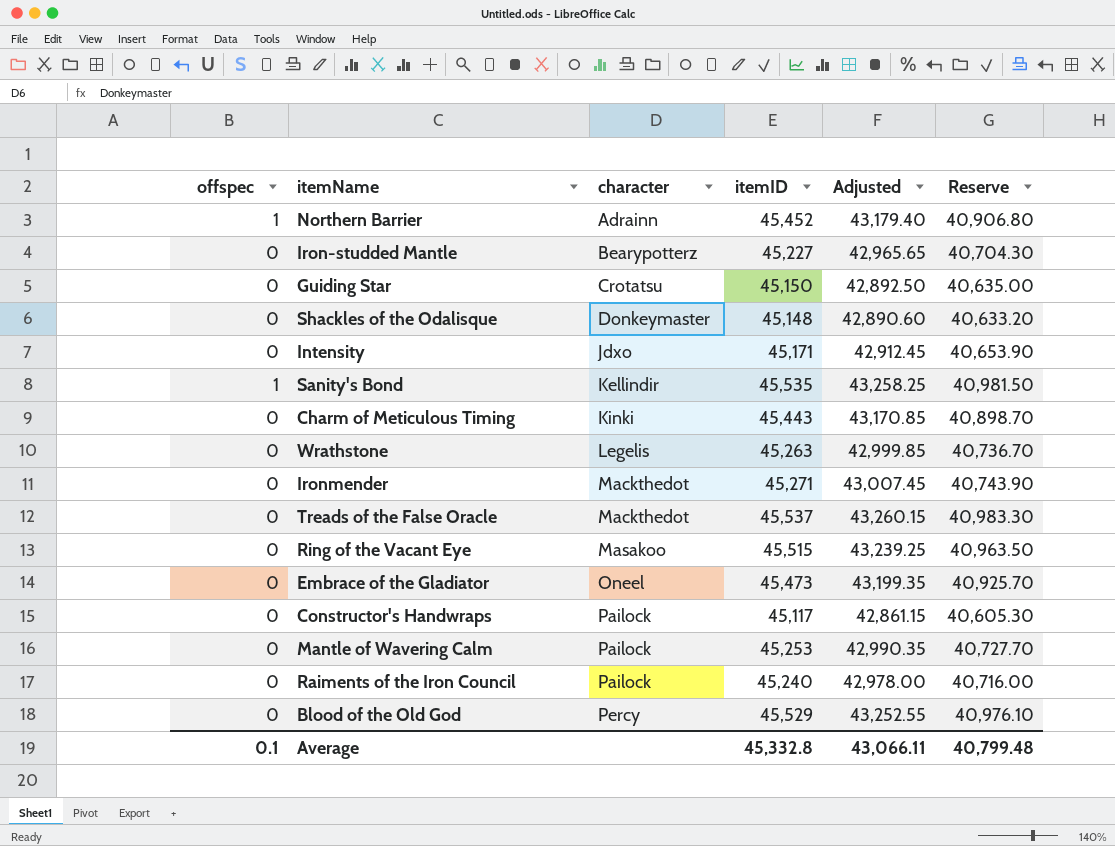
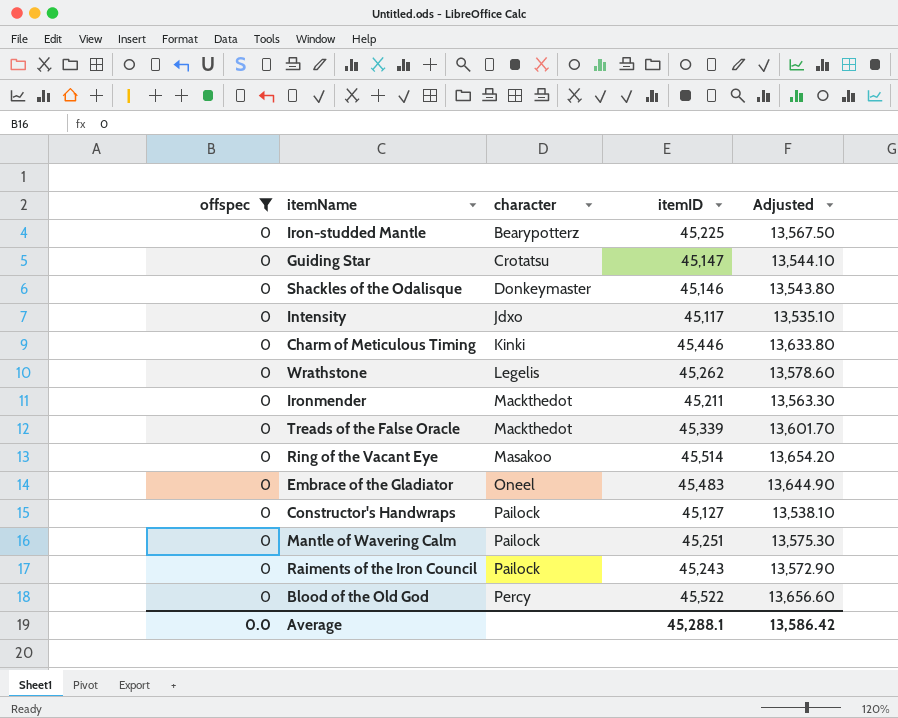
filter: none -> offspec = 0
column Reserve | formula: [itemID] * 0.9 -> none
column Adjusted | formula: [itemID] * 0.95 -> [itemID] * 0.3
Iron-studded Mantle | itemID: 45,227 -> 45,225
Guiding Star | itemID: 45,150 -> 45,147
Shackles of the Odalisque | itemID: 45,148 -> 45,146
Intensity | itemID: 45,171 -> 45,117
Charm of Meticulous Timing | itemID: 45,443 -> 45,446
Wrathstone | itemID: 45,263 -> 45,262
Ironmender | itemID: 45,271 -> 45,211
Treads of the False Oracle | itemID: 45,537 -> 45,339
Ring of the Vacant Eye | itemID: 45,515 -> 45,514
Embrace of the Gladiator | itemID: 45,473 -> 45,483
Constructor's Handwraps | itemID: 45,117 -> 45,127
Mantle of Wavering Calm | itemID: 45,253 -> 45,251
Raiments of the Iron Council | itemID: 45,240 -> 45,243
Blood of the Old God | itemID: 45,529 -> 45,522
Average | offspec: 0.1 -> 0.0
Average | itemID: 45,332.8 -> 45,288.1
Average | Adjusted: 43,066.11 -> 13,586.42

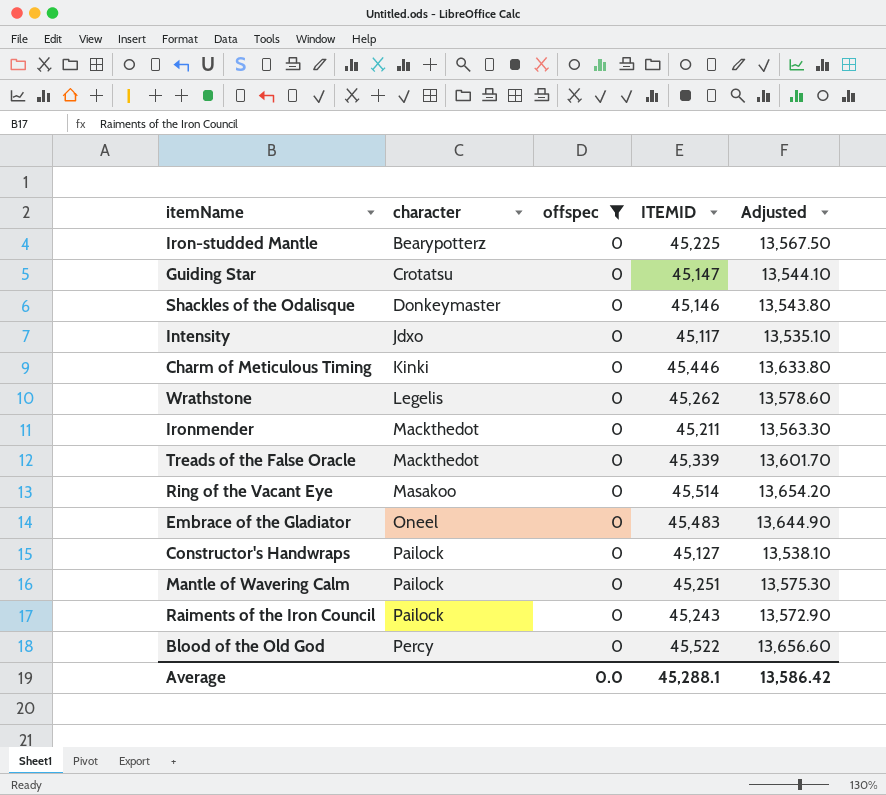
column offspec | position: 1 -> 3
column name: itemID -> ITEMID

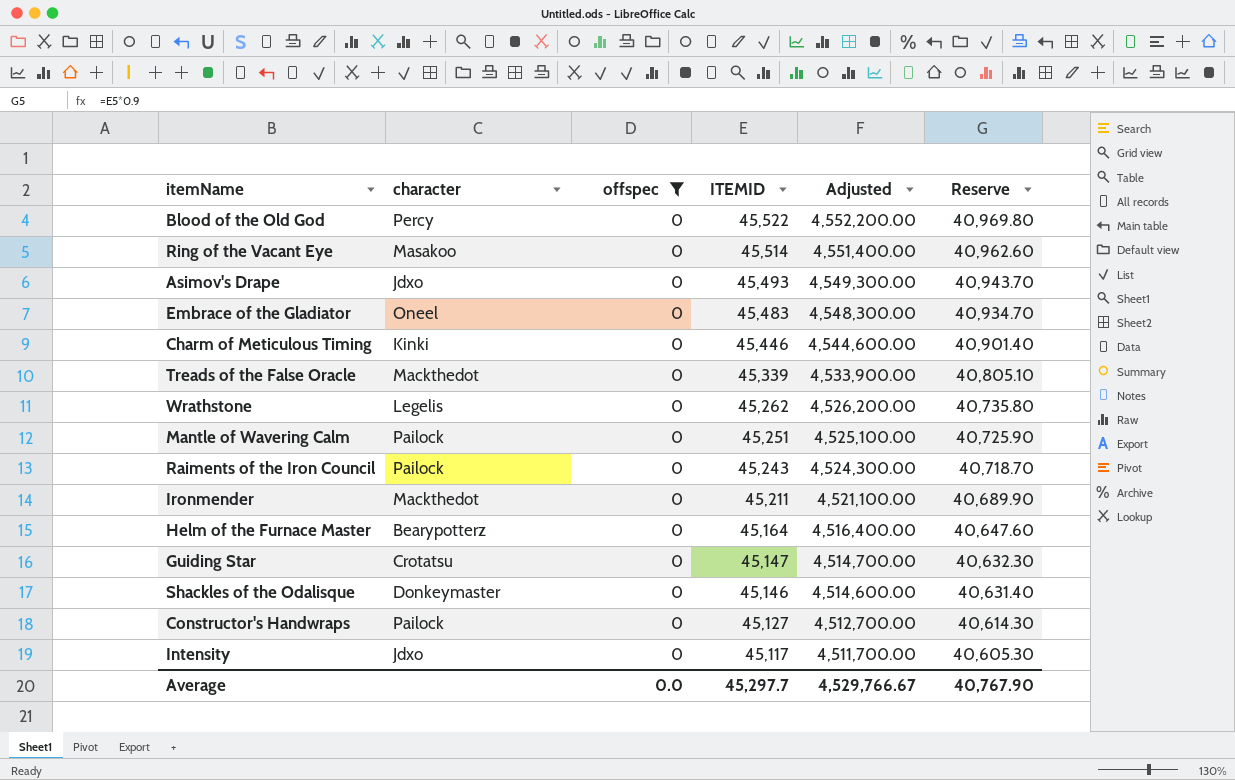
row order: character ascending -> ITEMID descending
column Adjusted | formula: [ITEMID] * 0.3 -> [ITEMID] * 100
column Reserve | formula: none -> [ITEMID] * 0.9
row Iron-studded Mantle: Bearypotterz | 0 | 45,225 | 13,567.50 -> none
row Asimov's Drape: none -> Jdxo | 0 | 45,493 | 4,549,300.00 | 40,943.70
row Helm of the Furnace Master: none -> Bearypotterz | 0 | 45,164 | 4,516,400.00 | 40,647.60
Average | ITEMID: 45,288.1 -> 45,297.7
Average | Adjusted: 13,586.42 -> 4,529,766.67

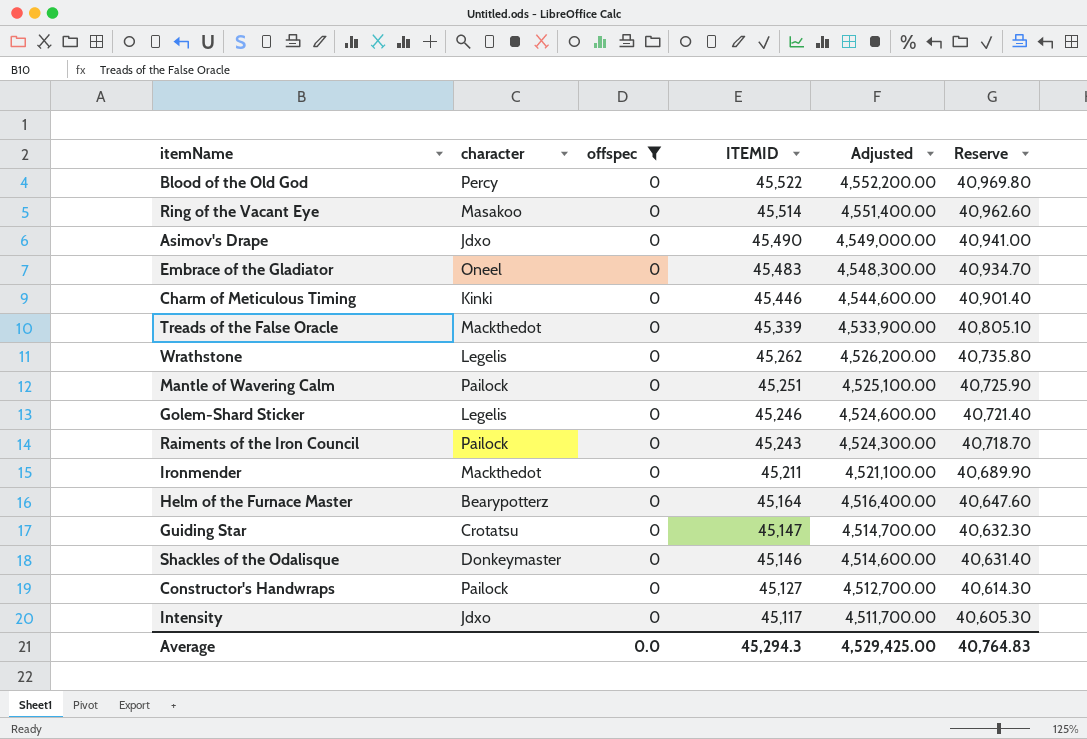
Asimov's Drape | ITEMID: 45,493 -> 45,490
Asimov's Drape | Adjusted: 4,549,300.00 -> 4,549,000.00
Asimov's Drape | Reserve: 40,943.70 -> 40,941.00
row Golem-Shard Sticker: none -> Legelis | 0 | 45,246 | 4,524,600.00 | 40,721.40
Average | ITEMID: 45,297.7 -> 45,294.3
Average | Adjusted: 4,529,766.67 -> 4,529,425.00
Average | Reserve: 40,767.90 -> 40,764.83

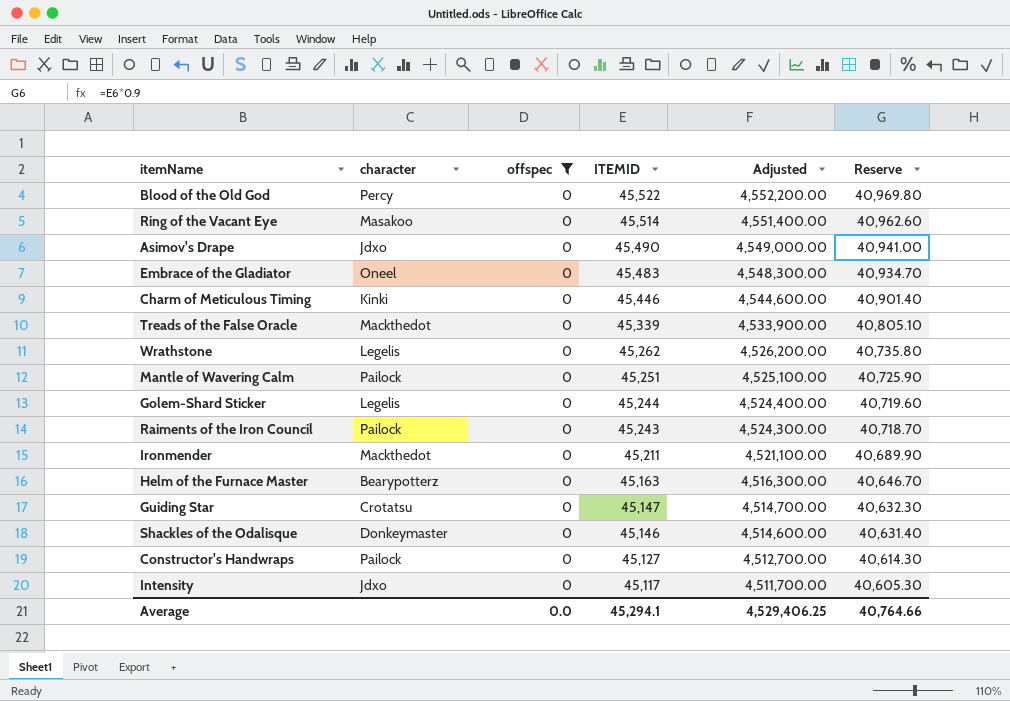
Golem-Shard Sticker | ITEMID: 45,246 -> 45,244
Golem-Shard Sticker | Adjusted: 4,524,600.00 -> 4,524,400.00
Golem-Shard Sticker | Reserve: 40,721.40 -> 40,719.60
Helm of the Furnace Master | ITEMID: 45,164 -> 45,163
Helm of the Furnace Master | Adjusted: 4,516,400.00 -> 4,516,300.00
Helm of the Furnace Master | Reserve: 40,647.60 -> 40,646.70
Average | ITEMID: 45,294.3 -> 45,294.1
Average | Adjusted: 4,529,425.00 -> 4,529,406.25
Average | Reserve: 40,764.83 -> 40,764.66

